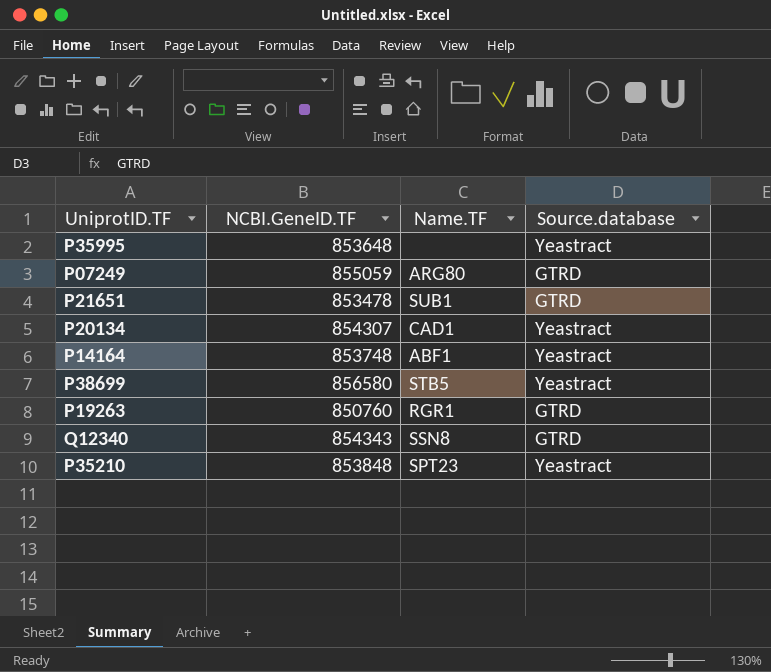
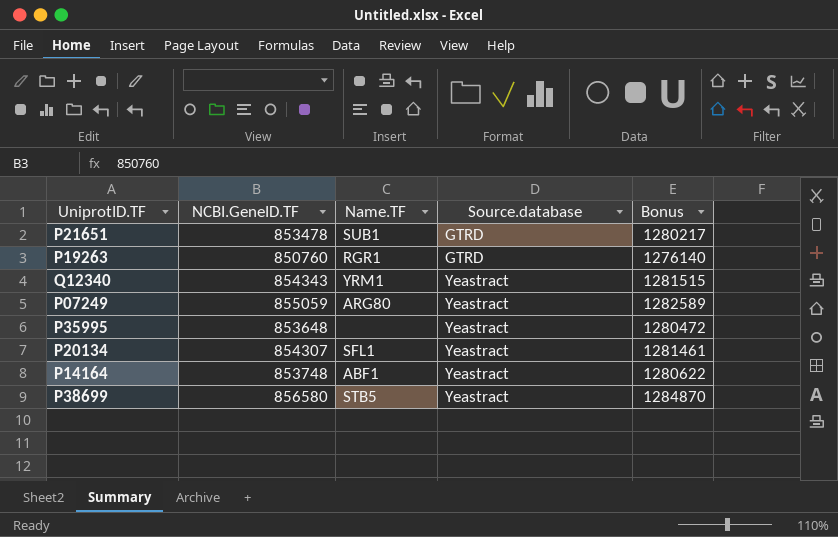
row order: none -> Source.database ascending
column Bonus | formula: none -> [NCBI.GeneID.TF] * 1.5
row P35210: 853848 | SPT23 | Yeastract -> none
Q12340 | Name.TF: SSN8 -> YRM1
Q12340 | Source.database: GTRD -> Yeastract
P07249 | Source.database: GTRD -> Yeastract
P20134 | Name.TF: CAD1 -> SFL1

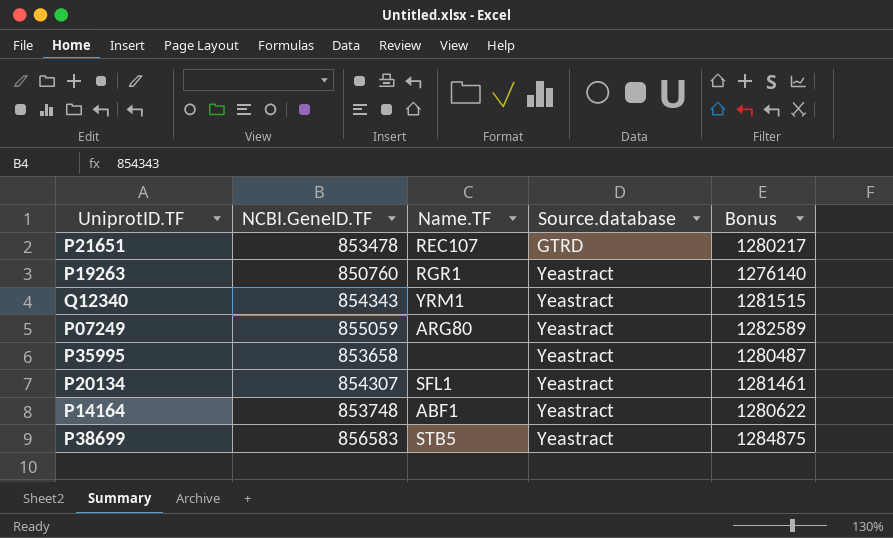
P21651 | Name.TF: SUB1 -> REC107
P19263 | Source.database: GTRD -> Yeastract
P35995 | NCBI.GeneID.TF: 853648 -> 853658
P35995 | Bonus: 1280472 -> 1280487
P38699 | NCBI.GeneID.TF: 856580 -> 856583
P38699 | Bonus: 1284870 -> 1284875

